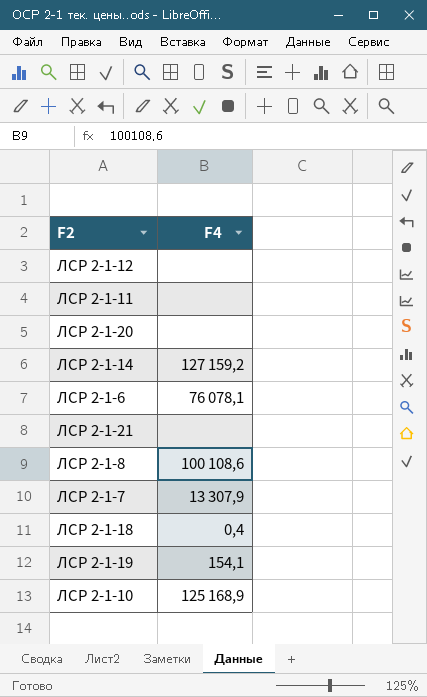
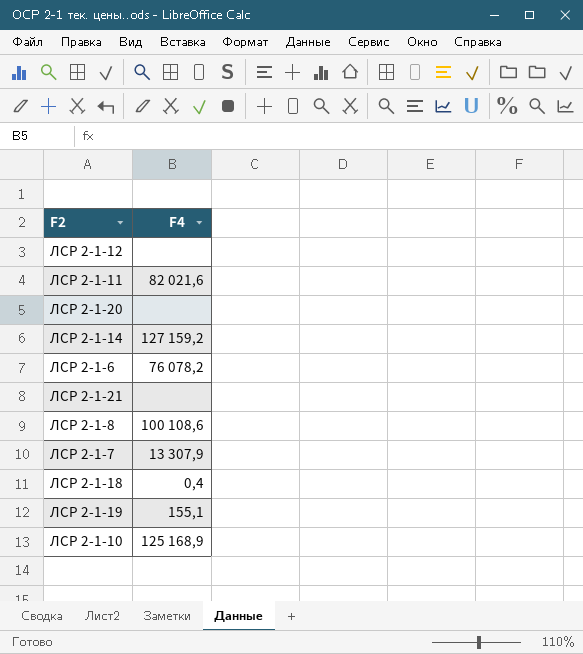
ЛСР 2-1-11 | F4: none -> 82 021,6
ЛСР 2-1-6 | F4: 76 078,1 -> 76 078,2
ЛСР 2-1-19 | F4: 154,1 -> 155,1

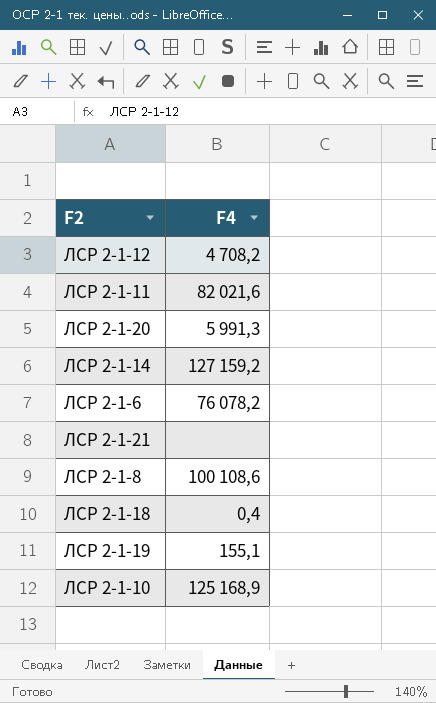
row ЛСР 2-1-7: 13 307,9 -> none
ЛСР 2-1-12 | F4: none -> 4 708,2
ЛСР 2-1-20 | F4: none -> 5 991,3

